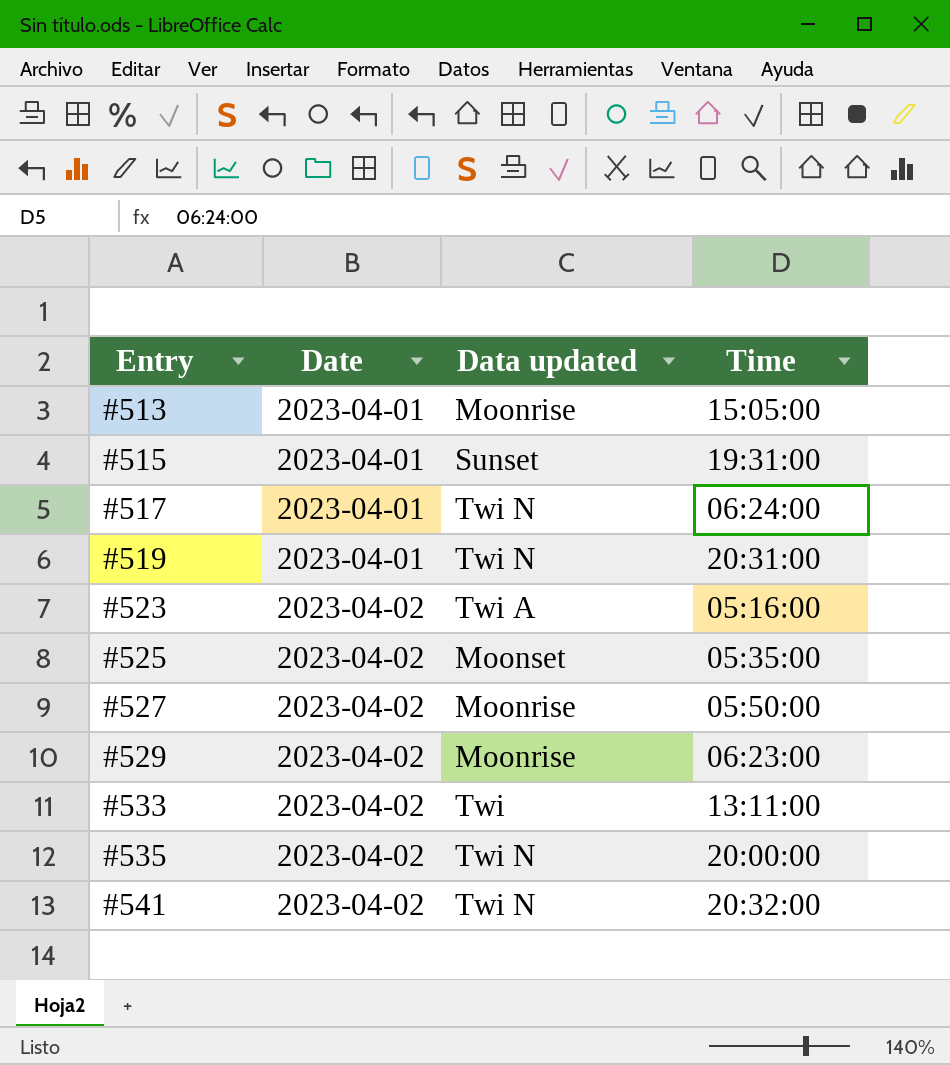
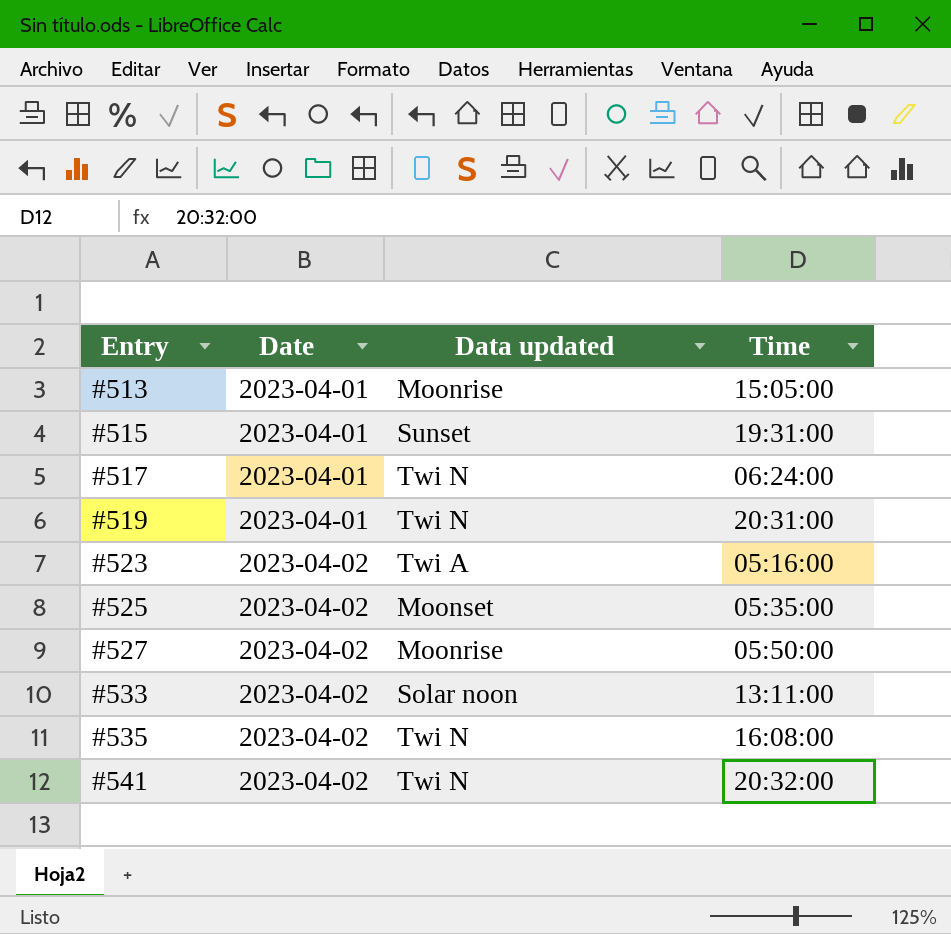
row #529: 2023-04-02 | Moonrise | 06:23:00 -> none
#533 | Data updated: Twi -> Solar noon
#535 | Time: 20:00:00 -> 16:08:00

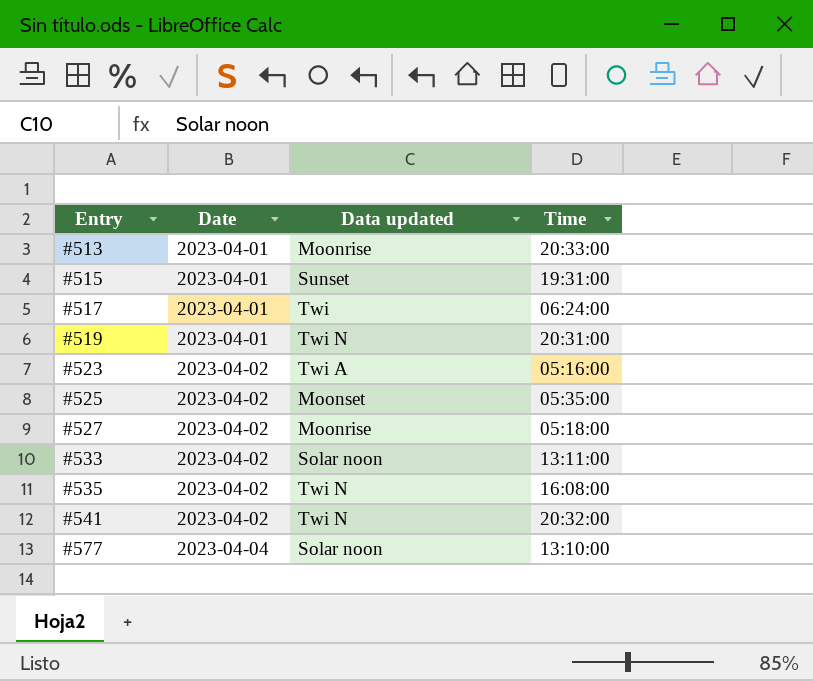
#513 | Time: 15:05:00 -> 20:33:00
#517 | Data updated: Twi N -> Twi
#527 | Time: 05:50:00 -> 05:18:00
row #577: none -> 2023-04-04 | Solar noon | 13:10:00

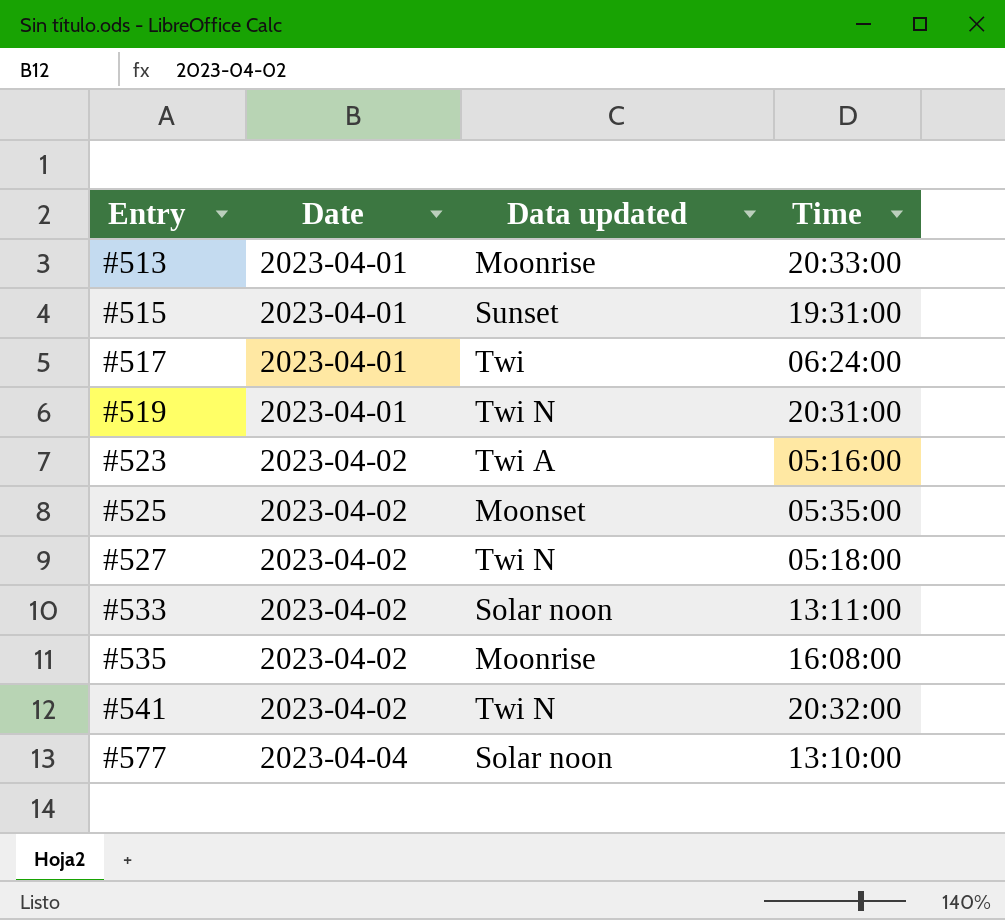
#527 | Data updated: Moonrise -> Twi N
#535 | Data updated: Twi N -> Moonrise

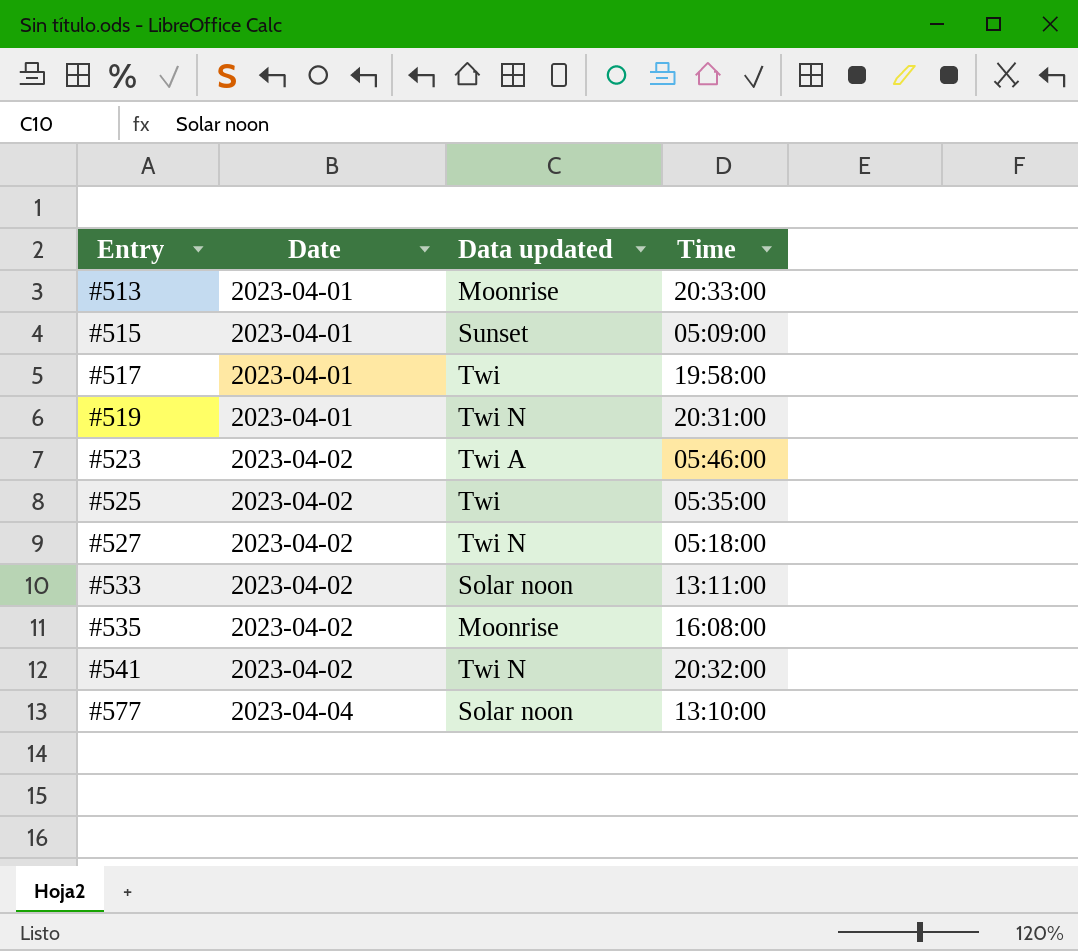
#515 | Time: 19:31:00 -> 05:09:00
#517 | Time: 06:24:00 -> 19:58:00
#523 | Time: 05:16:00 -> 05:46:00
#525 | Data updated: Moonset -> Twi

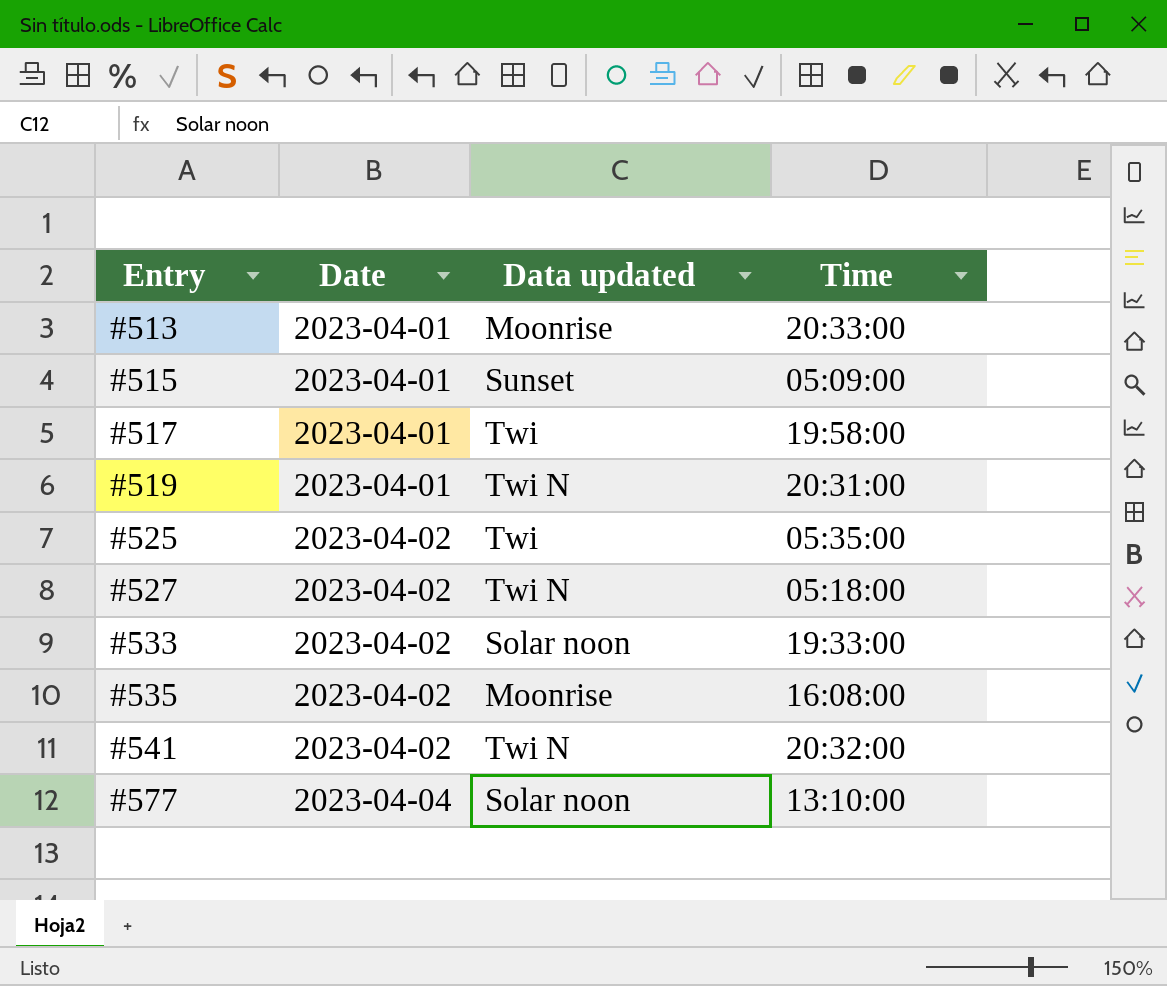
row #523: 2023-04-02 | Twi A | 05:46:00 -> none
#533 | Time: 13:11:00 -> 19:33:00

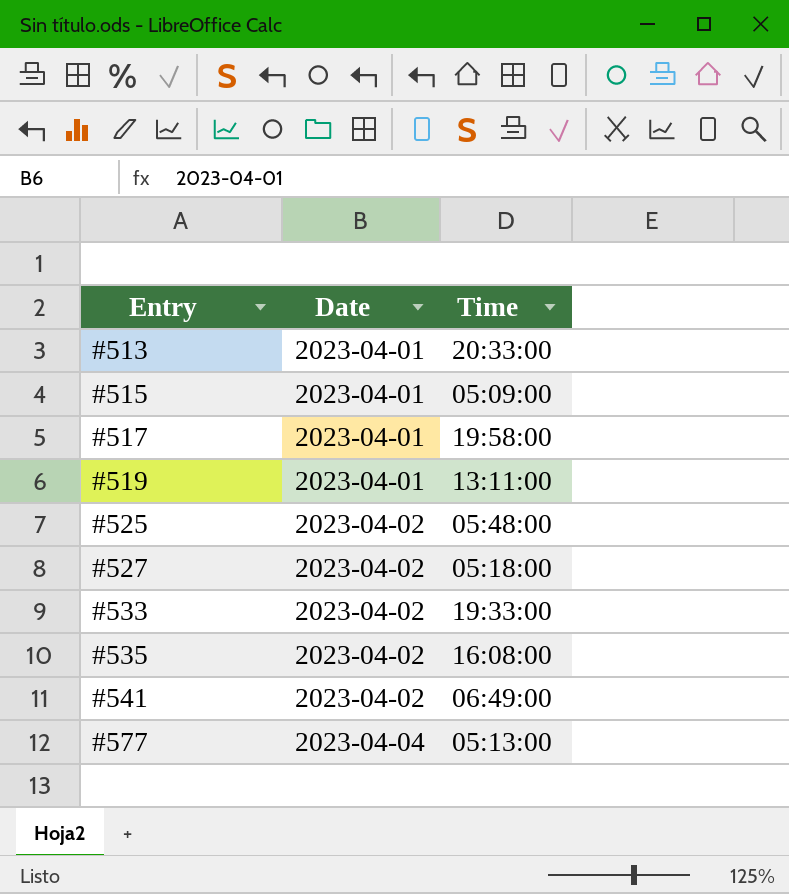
column Data updated | position: 3 -> none
#519 | Time: 20:31:00 -> 13:11:00
#525 | Time: 05:35:00 -> 05:48:00
#541 | Time: 20:32:00 -> 06:49:00
#577 | Time: 13:10:00 -> 05:13:00

